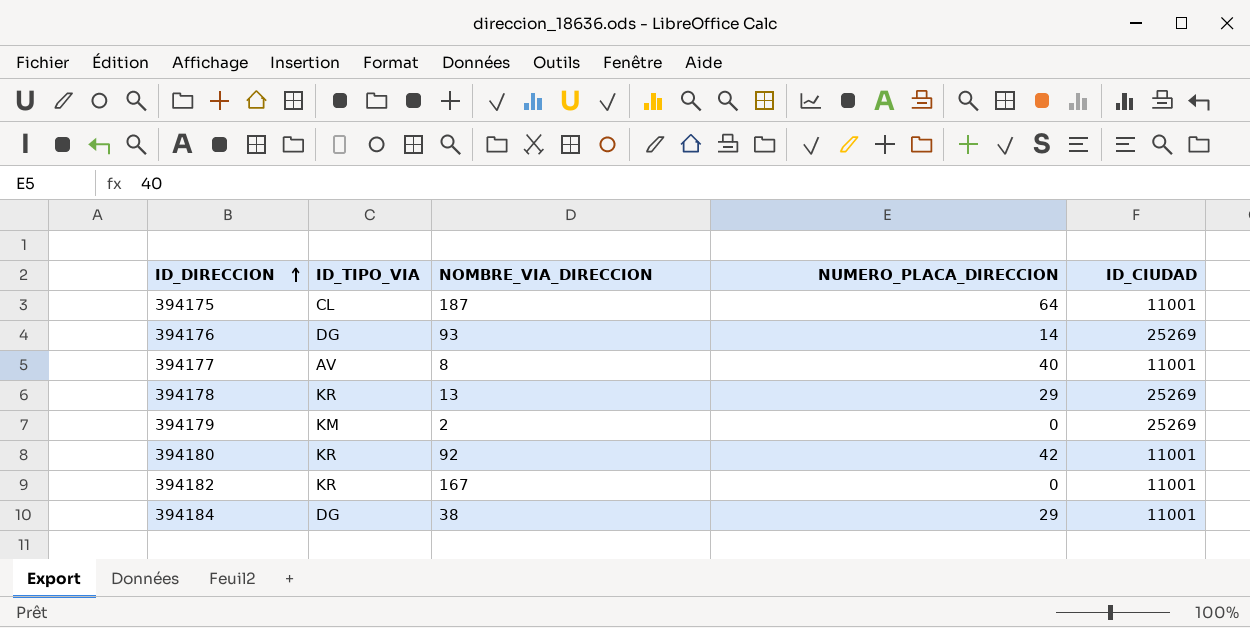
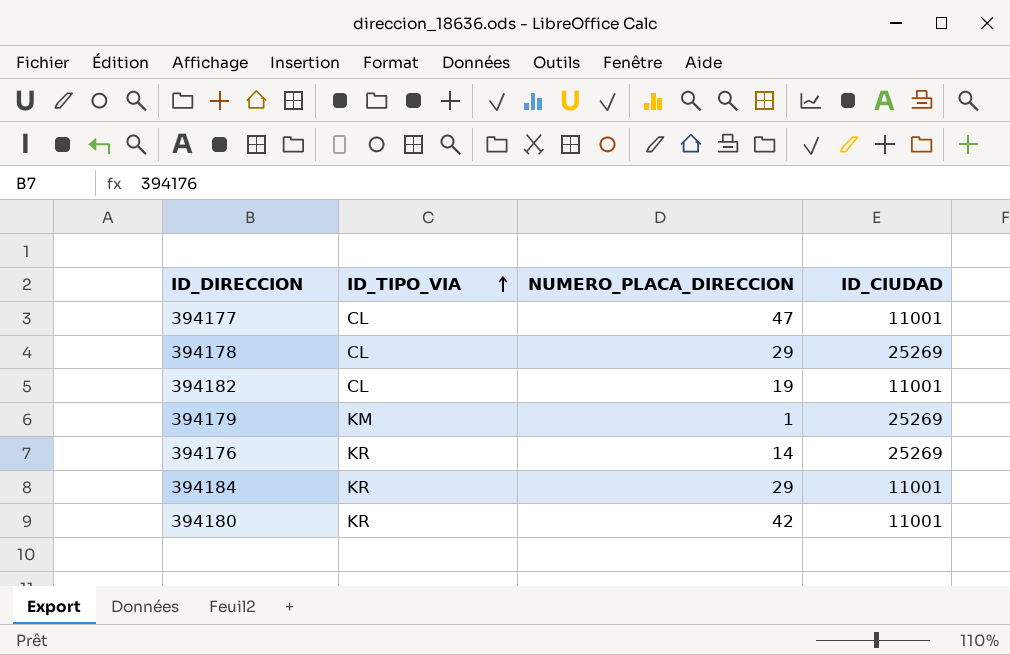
row order: ID_DIRECCION ascending -> ID_TIPO_VIA ascending
column NOMBRE_VIA_DIRECCION | position: 3 -> none
row 394175: CL | 187 | 64 | 11001 -> none
394177 | ID_TIPO_VIA: AV -> CL
394177 | NUMERO_PLACA_DIRECCION: 40 -> 47
394178 | ID_TIPO_VIA: KR -> CL
394182 | ID_TIPO_VIA: KR -> CL
394182 | NUMERO_PLACA_DIRECCION: 0 -> 19
394179 | NUMERO_PLACA_DIRECCION: 0 -> 1
394176 | ID_TIPO_VIA: DG -> KR
394184 | ID_TIPO_VIA: DG -> KR

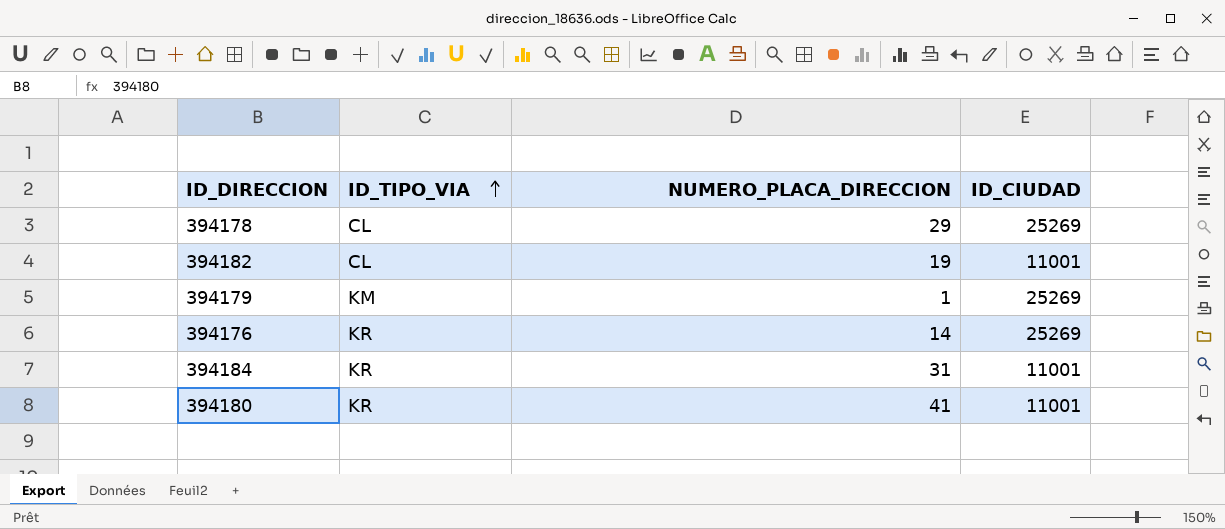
row 394177: CL | 47 | 11001 -> none
394184 | NUMERO_PLACA_DIRECCION: 29 -> 31
394180 | NUMERO_PLACA_DIRECCION: 42 -> 41

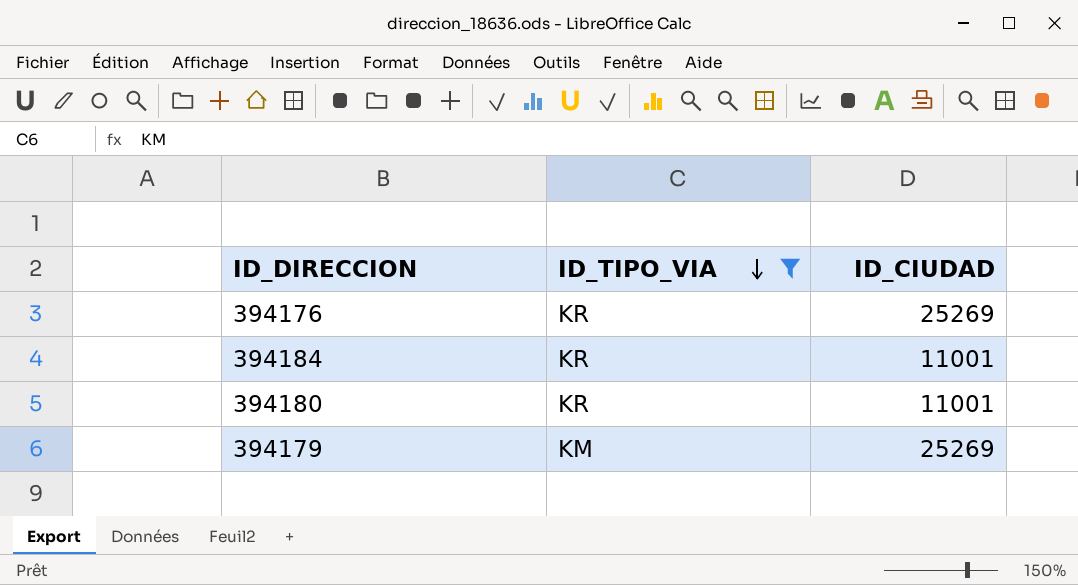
filter: none -> ID_TIPO_VIA != CL
row order: ID_TIPO_VIA ascending -> ID_TIPO_VIA descending
column NUMERO_PLACA_DIRECCION | position: 3 -> none

